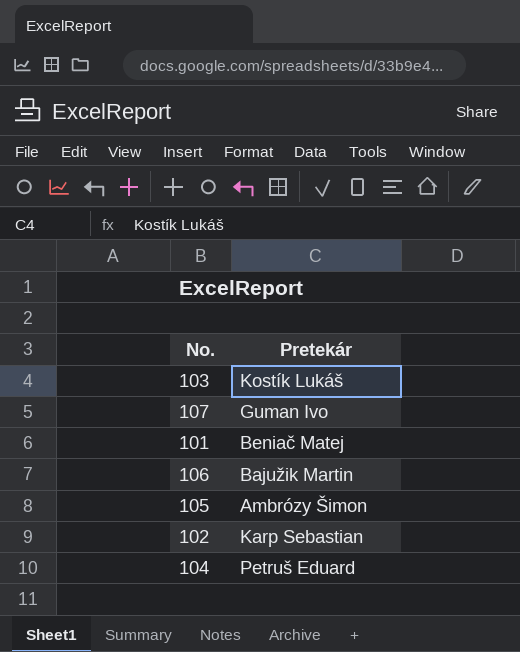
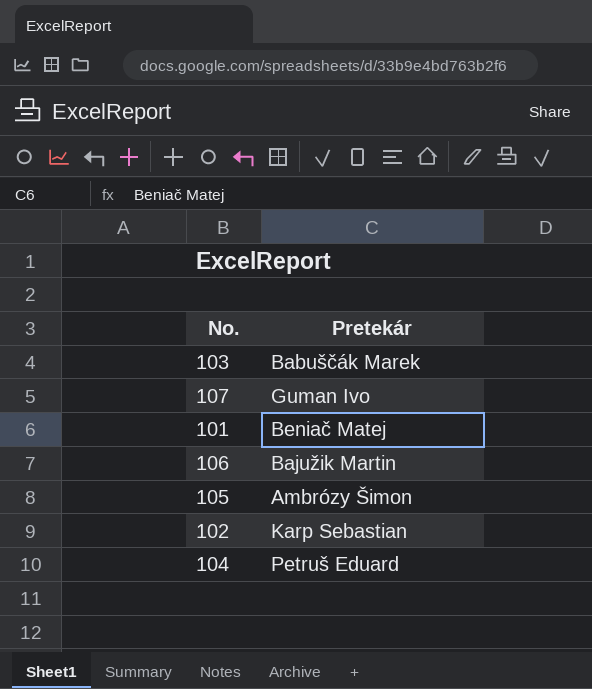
103 | Pretekár: Kostík Lukáš -> Babuščák Marek

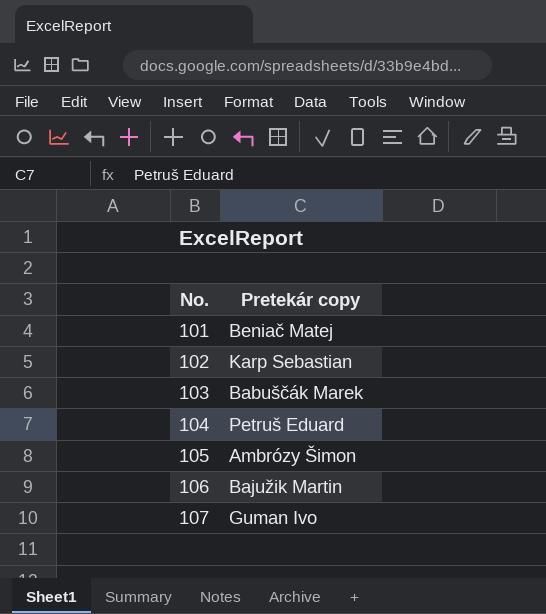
row order: none -> No. ascending
column name: Pretekár -> Pretekár copy

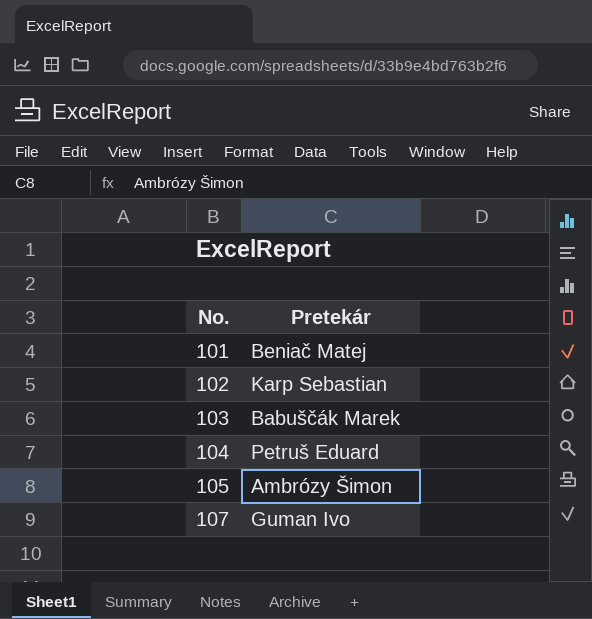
column name: Pretekár copy -> Pretekár
row 106: Bajužik Martin -> none

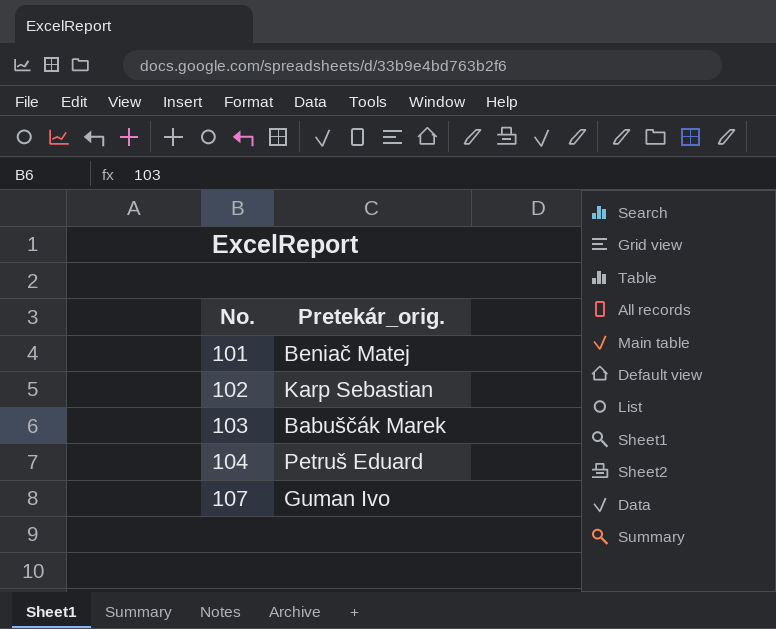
column name: Pretekár -> Pretekár_orig.
row 105: Ambrózy Šimon -> none

